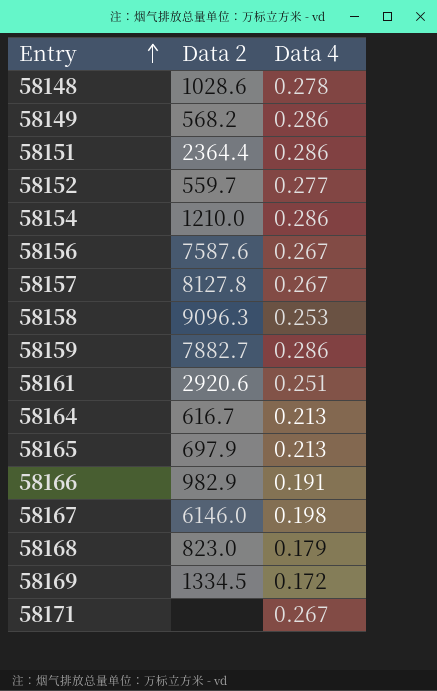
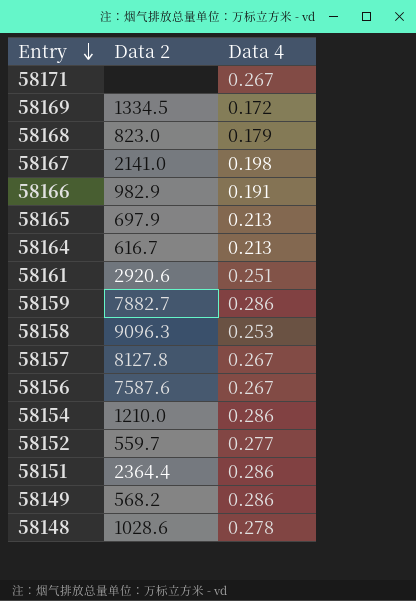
row order: Entry ascending -> Entry descending
58167 | Data 2: 6146.0 -> 2141.0

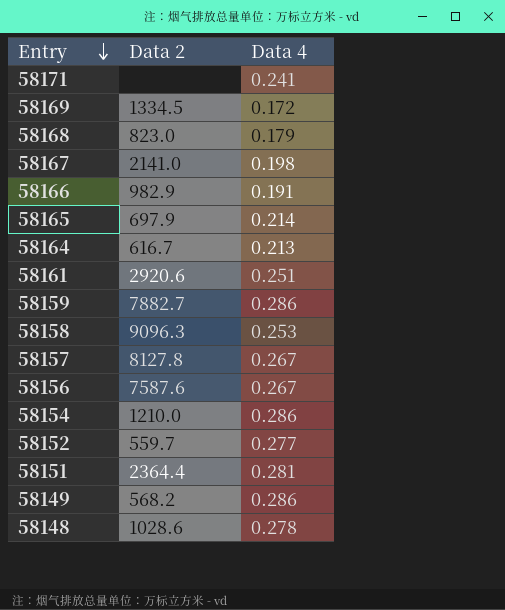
58171 | Data 4: 0.267 -> 0.241
58165 | Data 4: 0.213 -> 0.214
58151 | Data 4: 0.286 -> 0.281

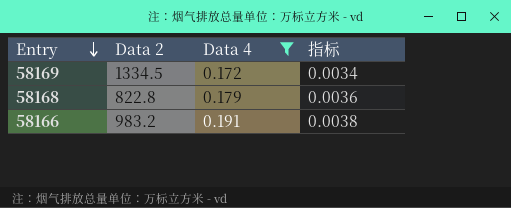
filter: none -> Data 4 <= 0.191
column 指标 | formula: none -> [Data 4] * 0.02
58168 | Data 2: 823.0 -> 822.8
58166 | Data 2: 982.9 -> 983.2

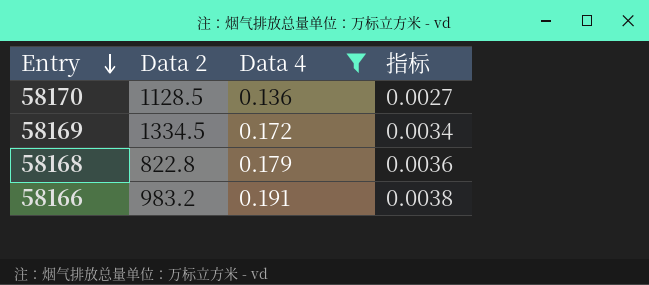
row 58170: none -> 1128.5 | 0.136 | 0.0027

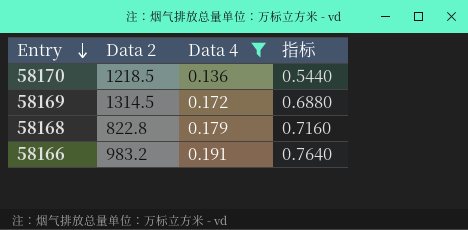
column 指标 | formula: [Data 4] * 0.02 -> [Data 4] * 4
58170 | Data 2: 1128.5 -> 1218.5
58169 | Data 2: 1334.5 -> 1314.5

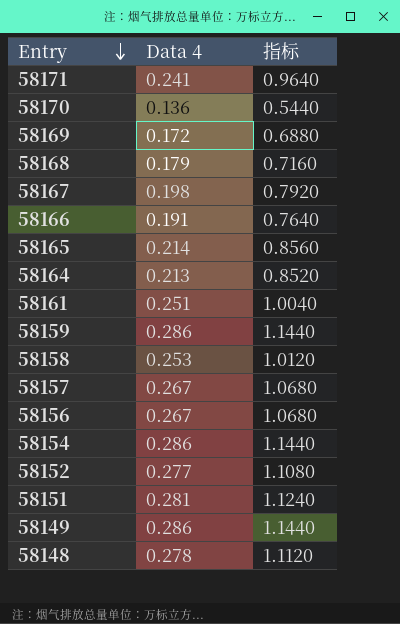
filter: Data 4 <= 0.191 -> none
column Data 2 | position: 2 -> none

